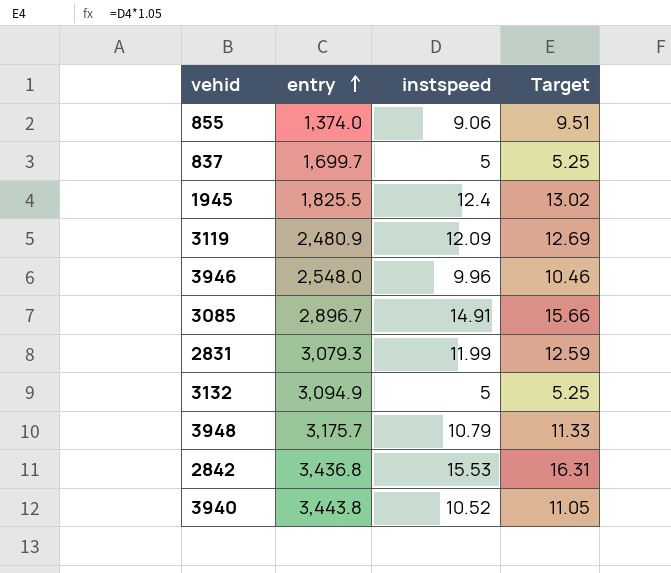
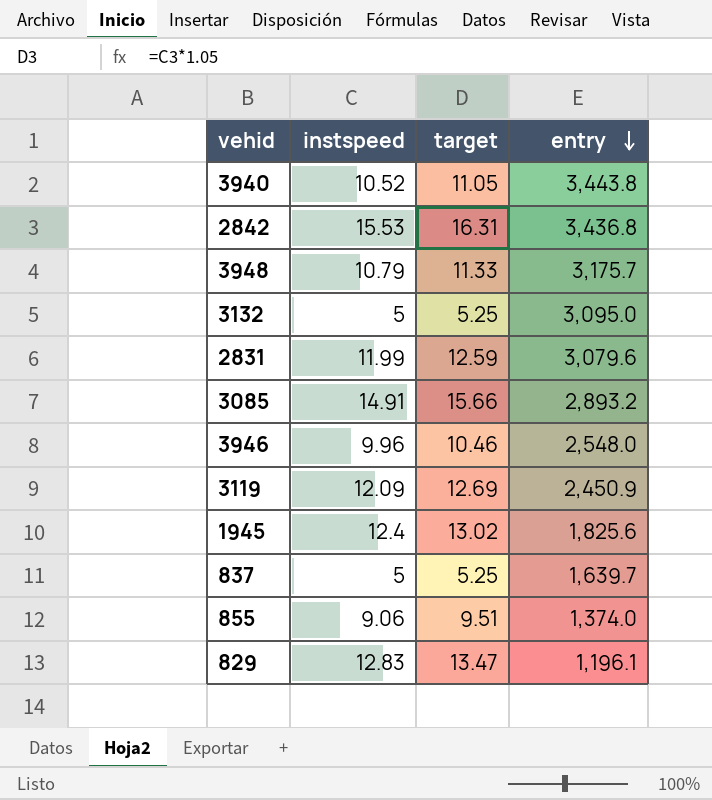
row order: entry ascending -> entry descending
column name: Target -> target
column entry | position: 2 -> 4
3132 | entry: 3,094.9 -> 3,095.0
2831 | entry: 3,079.3 -> 3,079.6
3085 | entry: 2,896.7 -> 2,893.2
3119 | entry: 2,480.9 -> 2,450.9
1945 | entry: 1,825.5 -> 1,825.6
837 | entry: 1,699.7 -> 1,639.7
row 829: none -> 12.83 | 13.47 | 1,196.1

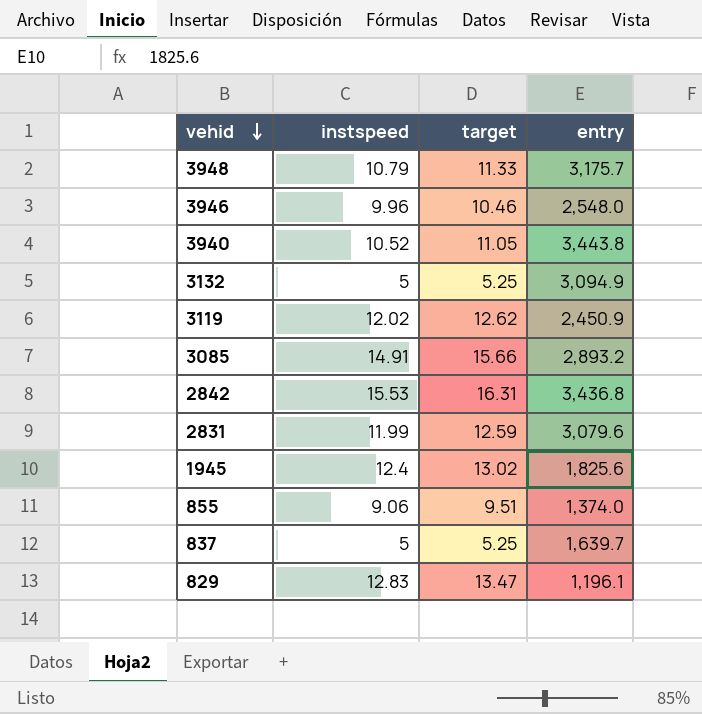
row order: entry descending -> vehid descending
3132 | entry: 3,095.0 -> 3,094.9
3119 | instspeed: 12.09 -> 12.02
3119 | target: 12.69 -> 12.62

